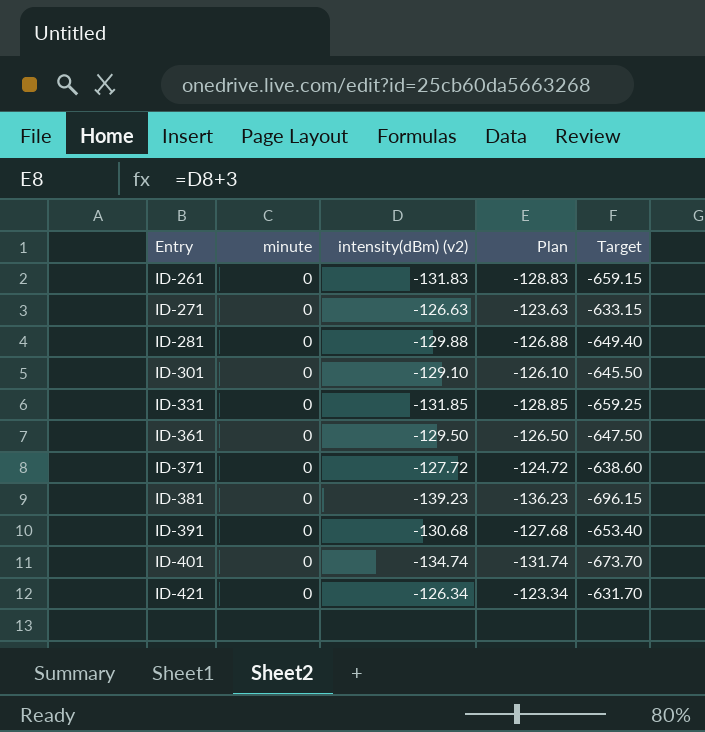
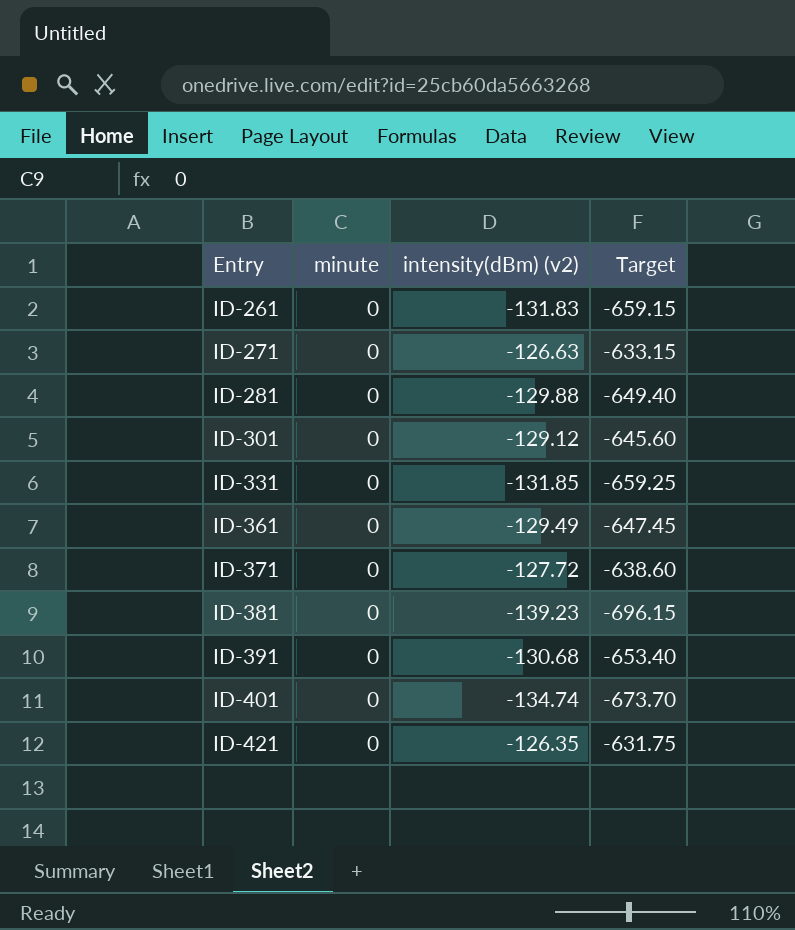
column Plan | formula: [intensity(dBm) (v2)] + 3 -> none
ID-301 | intensity(dBm) (v2): -129.10 -> -129.12
ID-301 | Target: -645.50 -> -645.60
ID-361 | intensity(dBm) (v2): -129.50 -> -129.49
ID-361 | Target: -647.50 -> -647.45
ID-421 | intensity(dBm) (v2): -126.34 -> -126.35
ID-421 | Target: -631.70 -> -631.75

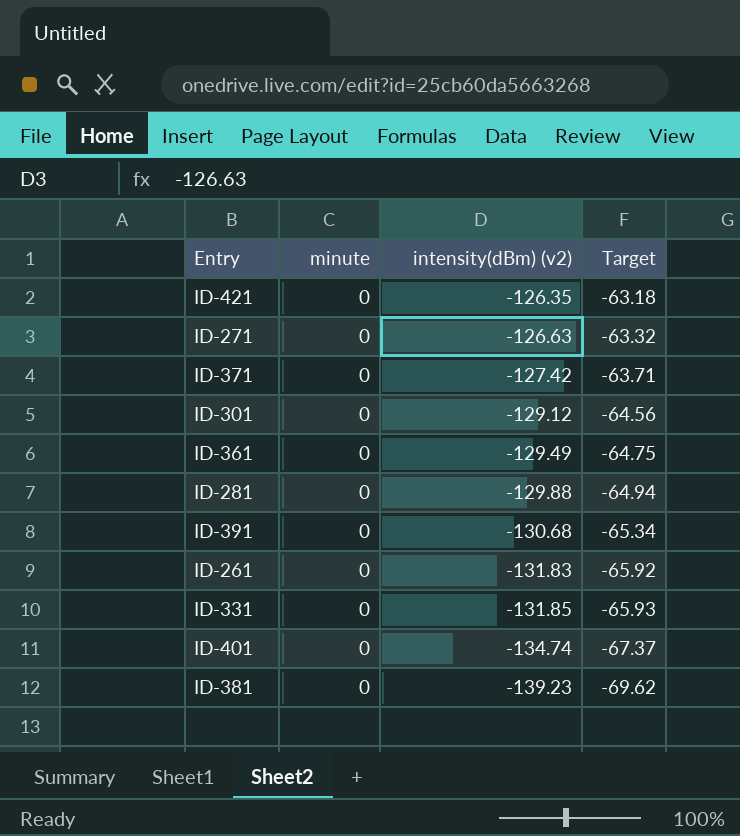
row order: Entry ascending -> intensity(dBm) (v2) descending
column Target | formula: [intensity(dBm) (v2)] * 5 -> [intensity(dBm) (v2)] * 0.5
ID-371 | intensity(dBm) (v2): -127.72 -> -127.42

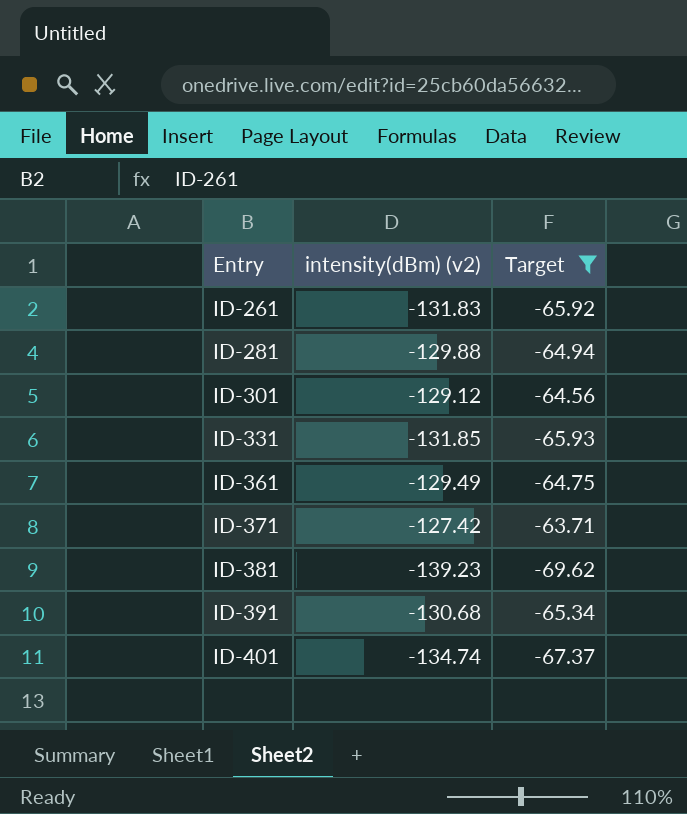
filter: none -> Target <= -63.71
row order: intensity(dBm) (v2) descending -> Entry ascending
column minute | position: 2 -> none

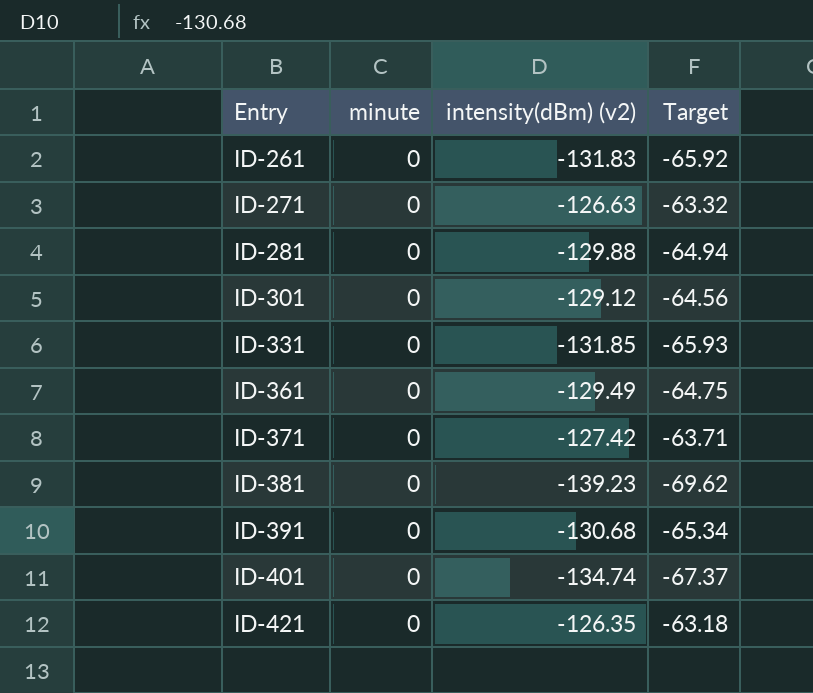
filter: Target <= -63.71 -> none
column minute | position: none -> 2

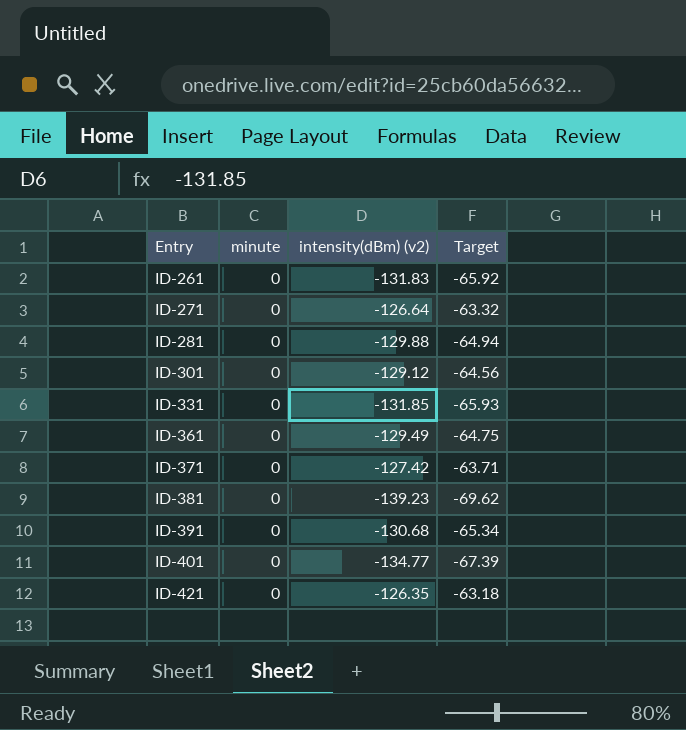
ID-271 | intensity(dBm) (v2): -126.63 -> -126.64
ID-401 | intensity(dBm) (v2): -134.74 -> -134.77
ID-401 | Target: -67.37 -> -67.39

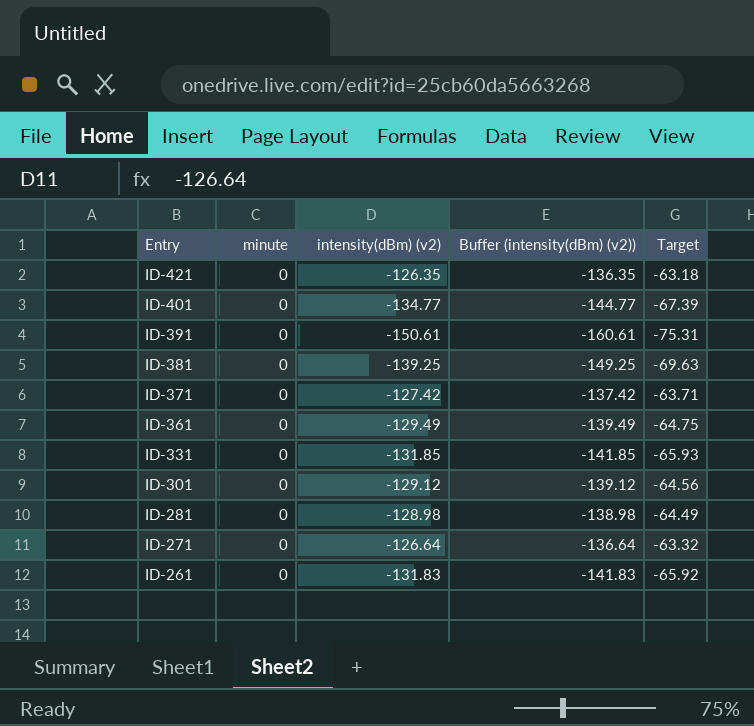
row order: Entry ascending -> Entry descending
column Buffer (intensity(dBm) (v2)) | formula: none -> [intensity(dBm) (v2)] - 10
ID-391 | intensity(dBm) (v2): -130.68 -> -150.61
ID-391 | Target: -65.34 -> -75.31
ID-381 | intensity(dBm) (v2): -139.23 -> -139.25
ID-381 | Target: -69.62 -> -69.63
ID-281 | intensity(dBm) (v2): -129.88 -> -128.98
ID-281 | Target: -64.94 -> -64.49

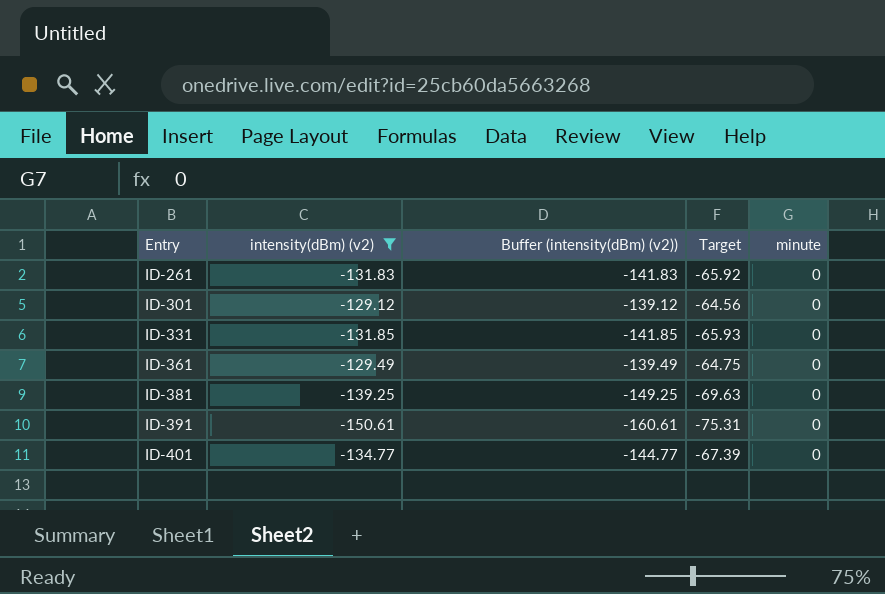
filter: none -> intensity(dBm) (v2) <= -129.12
row order: Entry descending -> Entry ascending
column minute | position: 2 -> 5

